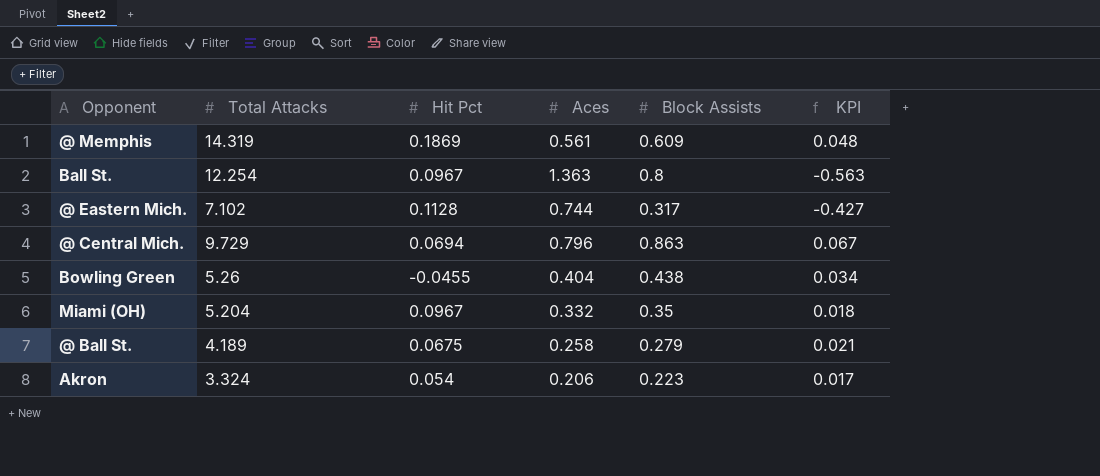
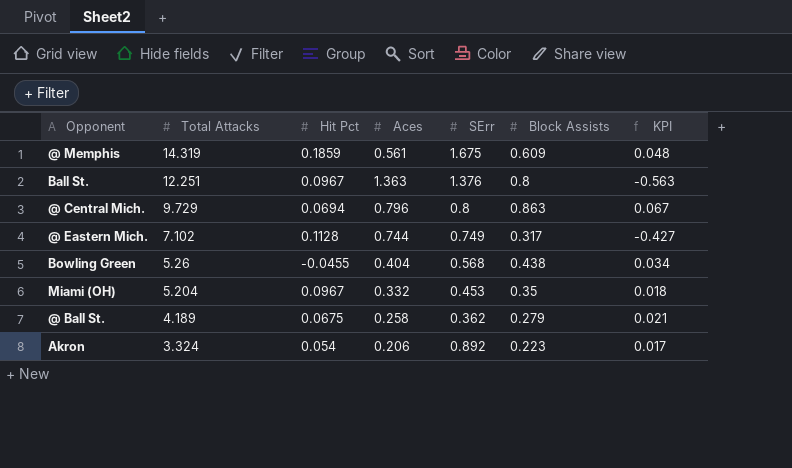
row order: none -> Total Attacks descending
column SErr | position: none -> 5
@ Memphis | Hit Pct: 0.1869 -> 0.1859
Ball St. | Total Attacks: 12.254 -> 12.251

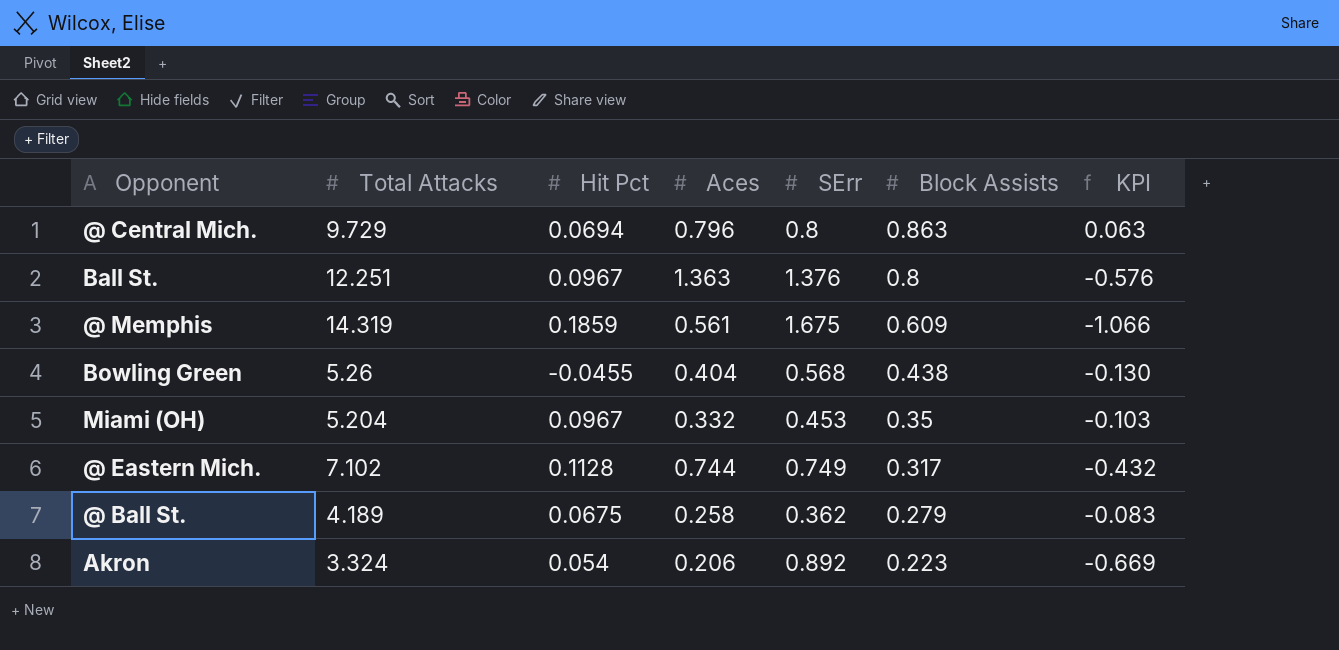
row order: Total Attacks descending -> Block Assists descending
column KPI | formula: [Block Assists] - [Aces] -> [Block Assists] - [SErr]

